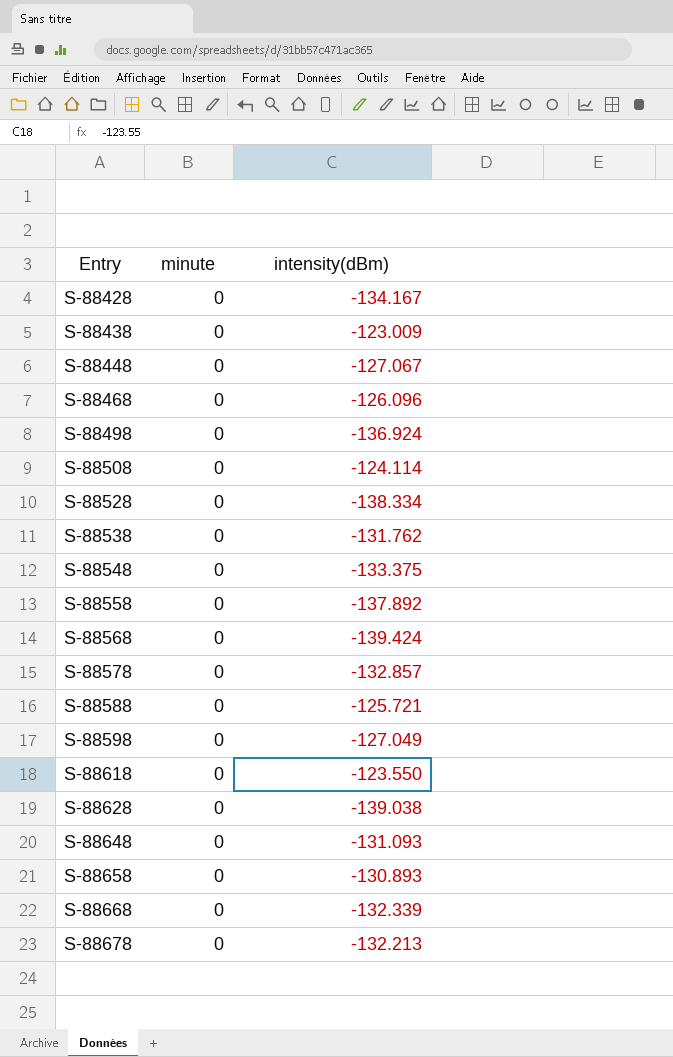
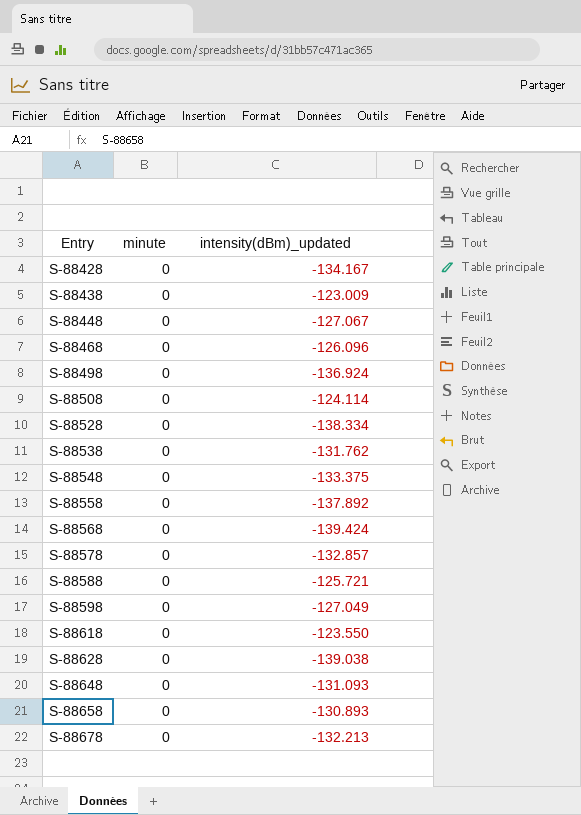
column name: intensity(dBm) -> intensity(dBm)_updated
row S-88668: 0 | -132.339 -> none

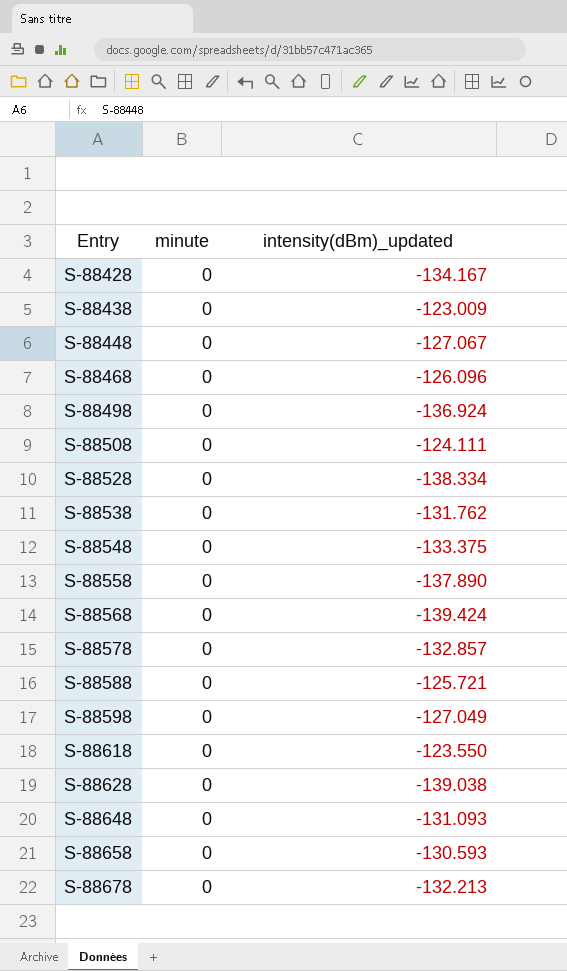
S-88508 | intensity(dBm)_updated: -124.114 -> -124.111
S-88558 | intensity(dBm)_updated: -137.892 -> -137.890
S-88658 | intensity(dBm)_updated: -130.893 -> -130.593

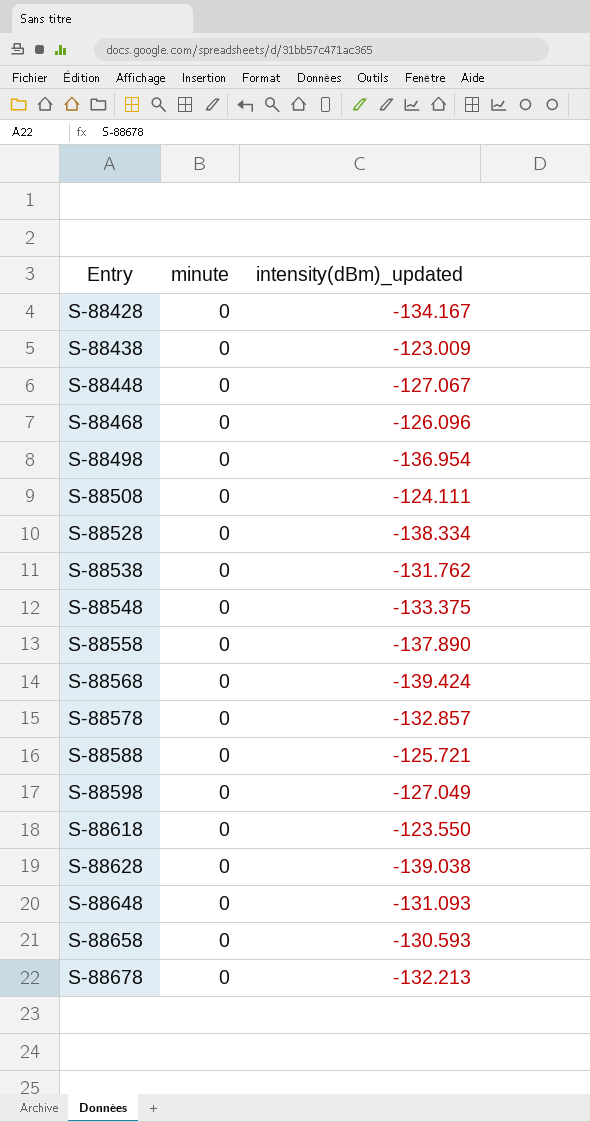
S-88498 | intensity(dBm)_updated: -136.924 -> -136.954

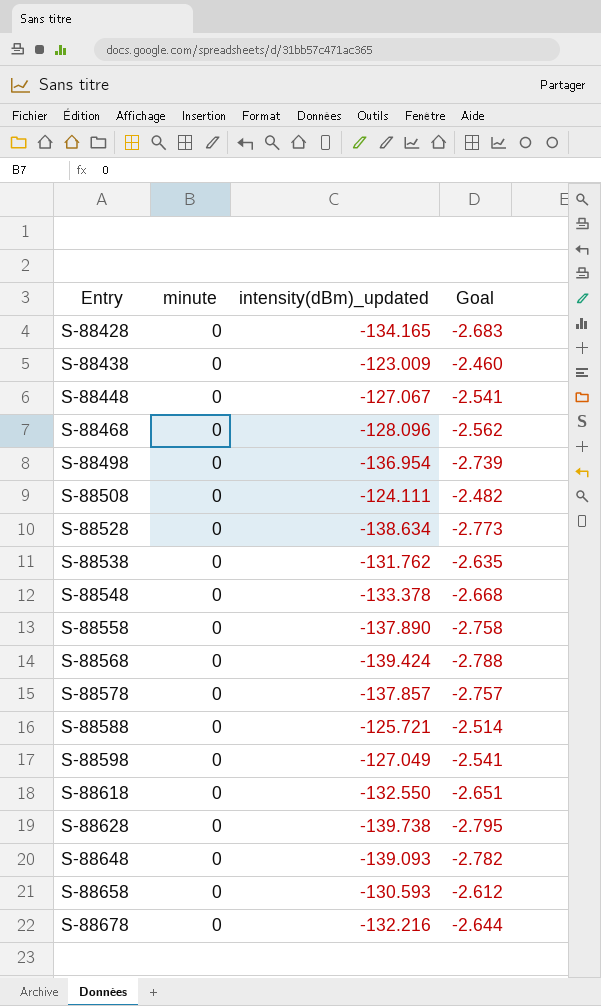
column Goal | formula: none -> [intensity(dBm)_updated] * 0.02
S-88428 | intensity(dBm)_updated: -134.167 -> -134.165
S-88468 | intensity(dBm)_updated: -126.096 -> -128.096
S-88528 | intensity(dBm)_updated: -138.334 -> -138.634
S-88548 | intensity(dBm)_updated: -133.375 -> -133.378
S-88578 | intensity(dBm)_updated: -132.857 -> -137.857
S-88618 | intensity(dBm)_updated: -123.550 -> -132.550
S-88628 | intensity(dBm)_updated: -139.038 -> -139.738
S-88648 | intensity(dBm)_updated: -131.093 -> -139.093
S-88678 | intensity(dBm)_updated: -132.213 -> -132.216

